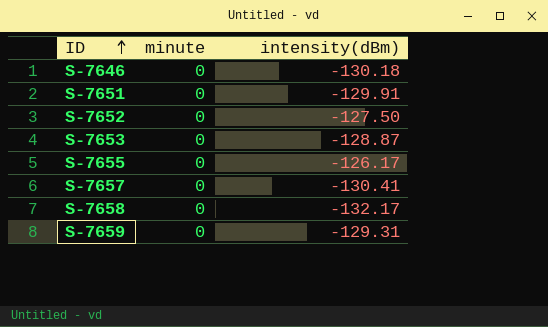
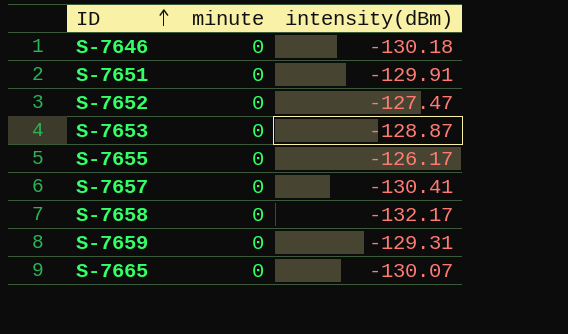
S-7652 | intensity(dBm): -127.50 -> -127.47
row S-7665: none -> 0 | -130.07

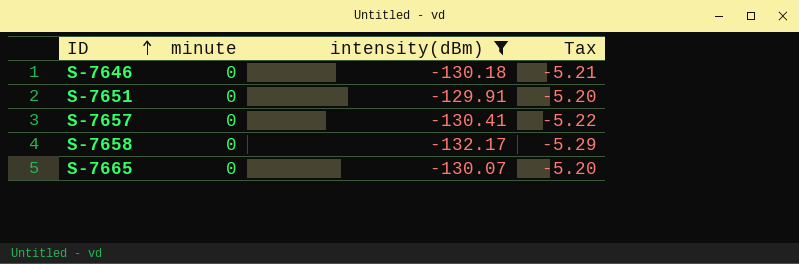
filter: none -> intensity(dBm) <= -129.91
column Tax | formula: none -> [intensity(dBm)] * 0.04

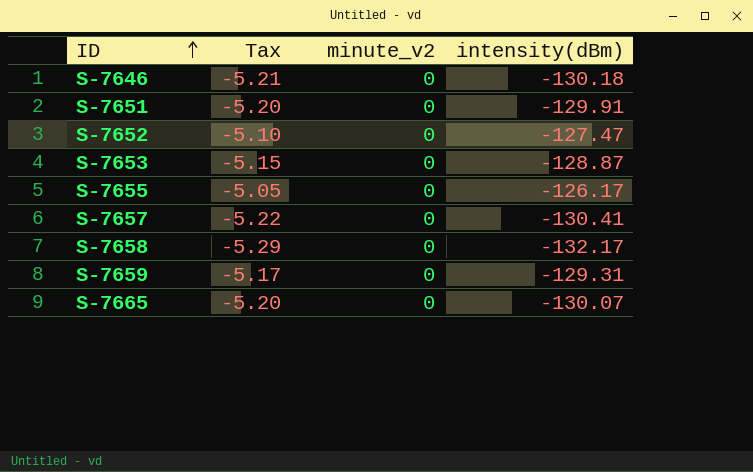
filter: intensity(dBm) <= -129.91 -> none
column Tax | position: 4 -> 2
column name: minute -> minute_v2

